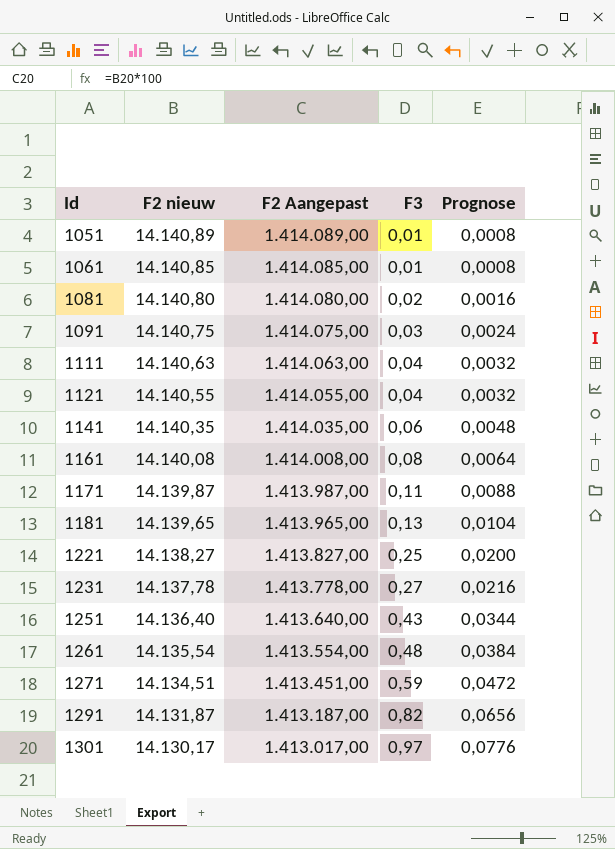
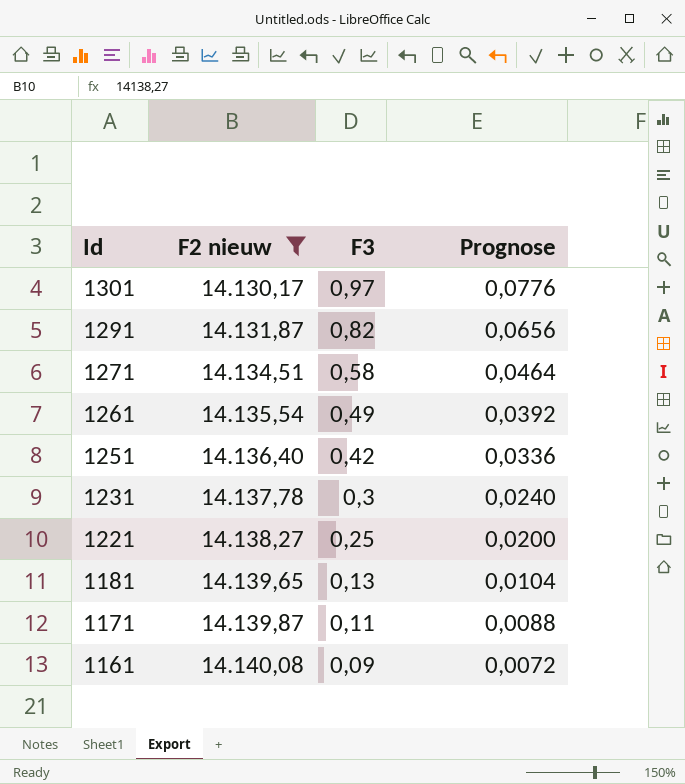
filter: none -> F2 nieuw <= 14.140,08
row order: Id ascending -> Id descending
column F2 Aangepast | formula: [F2 nieuw] * 100 -> none
1271 | F3: 0,59 -> 0,58
1271 | Prognose: 0,0472 -> 0,0464
1261 | F3: 0,48 -> 0,49
1261 | Prognose: 0,0384 -> 0,0392
1251 | F3: 0,43 -> 0,42
1251 | Prognose: 0,0344 -> 0,0336
1231 | F3: 0,27 -> 0,3
1231 | Prognose: 0,0216 -> 0,0240
1161 | F3: 0,08 -> 0,09
1161 | Prognose: 0,0064 -> 0,0072

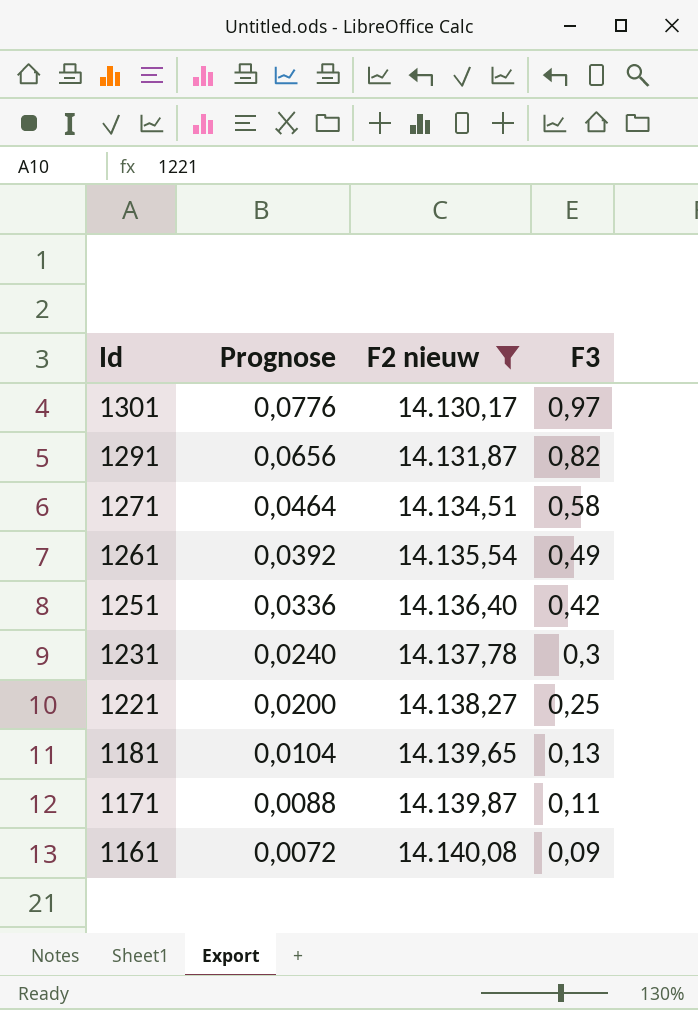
column Prognose | position: 4 -> 2

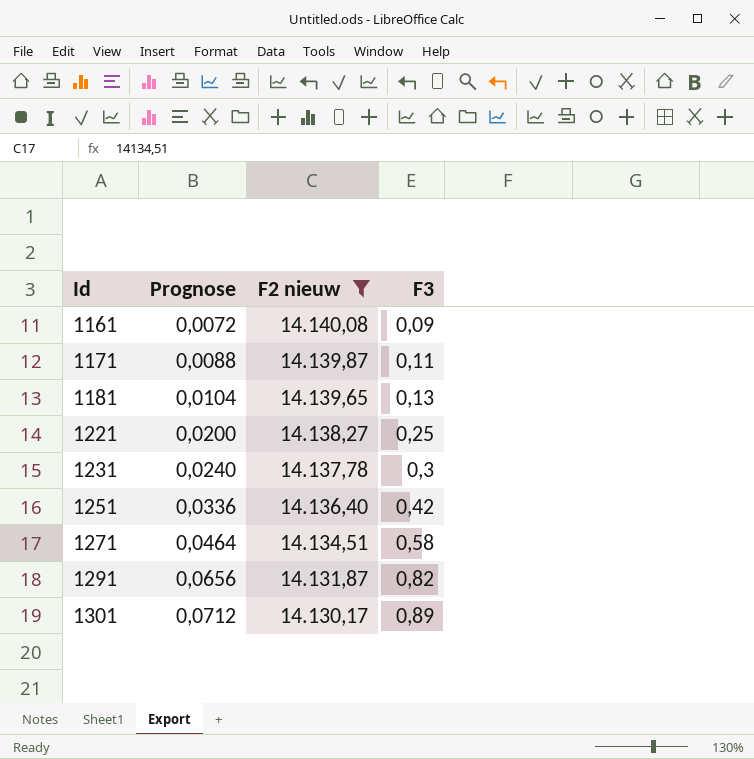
row order: Id descending -> Id ascending
row 1261: 0,0392 | 14.135,54 | 0,49 -> none
1301 | Prognose: 0,0776 -> 0,0712
1301 | F3: 0,97 -> 0,89

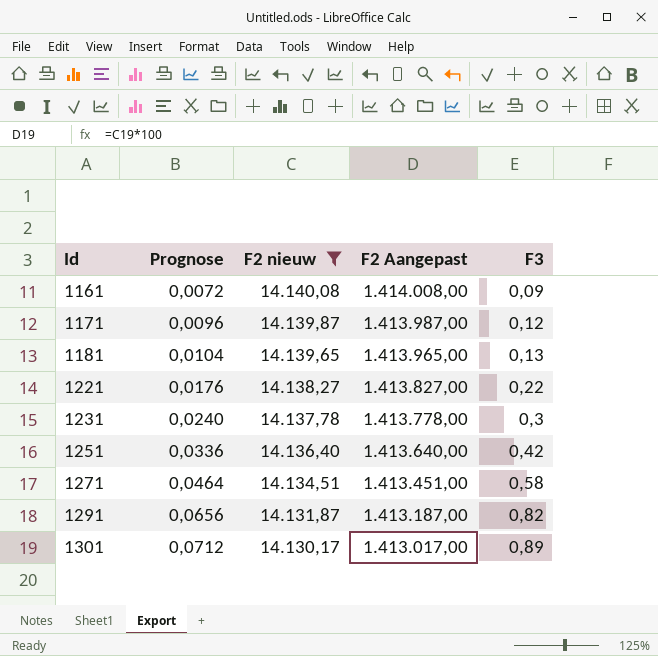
column F2 Aangepast | formula: none -> [F2 nieuw] * 100
1171 | Prognose: 0,0088 -> 0,0096
1171 | F3: 0,11 -> 0,12
1221 | Prognose: 0,0200 -> 0,0176
1221 | F3: 0,25 -> 0,22

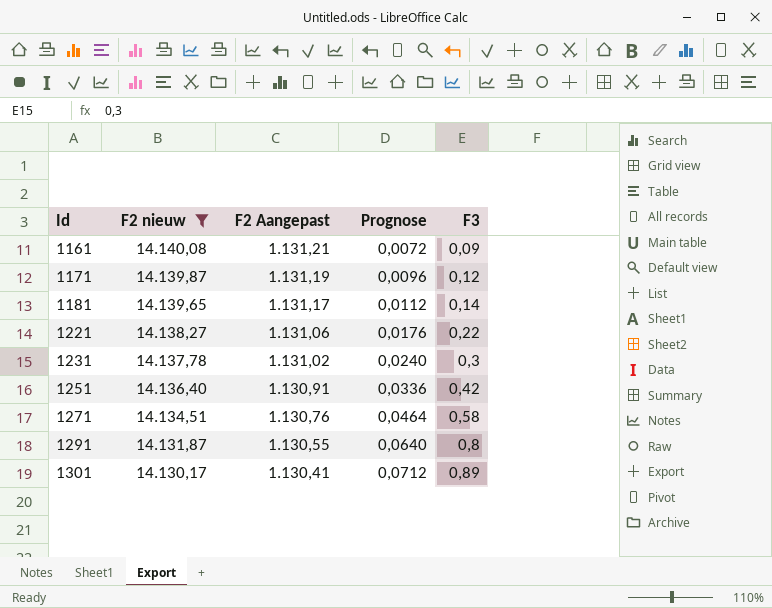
column F2 Aangepast | formula: [F2 nieuw] * 100 -> [F2 nieuw] * 0,08
column Prognose | position: 2 -> 4
1181 | Prognose: 0,0104 -> 0,0112
1181 | F3: 0,13 -> 0,14
1291 | Prognose: 0,0656 -> 0,0640
1291 | F3: 0,82 -> 0,8

